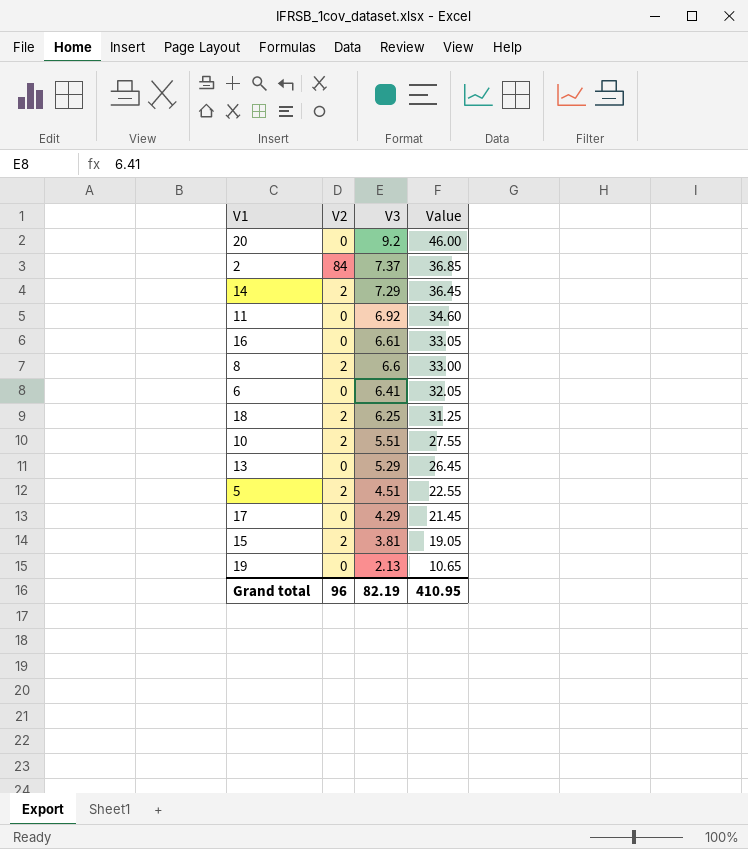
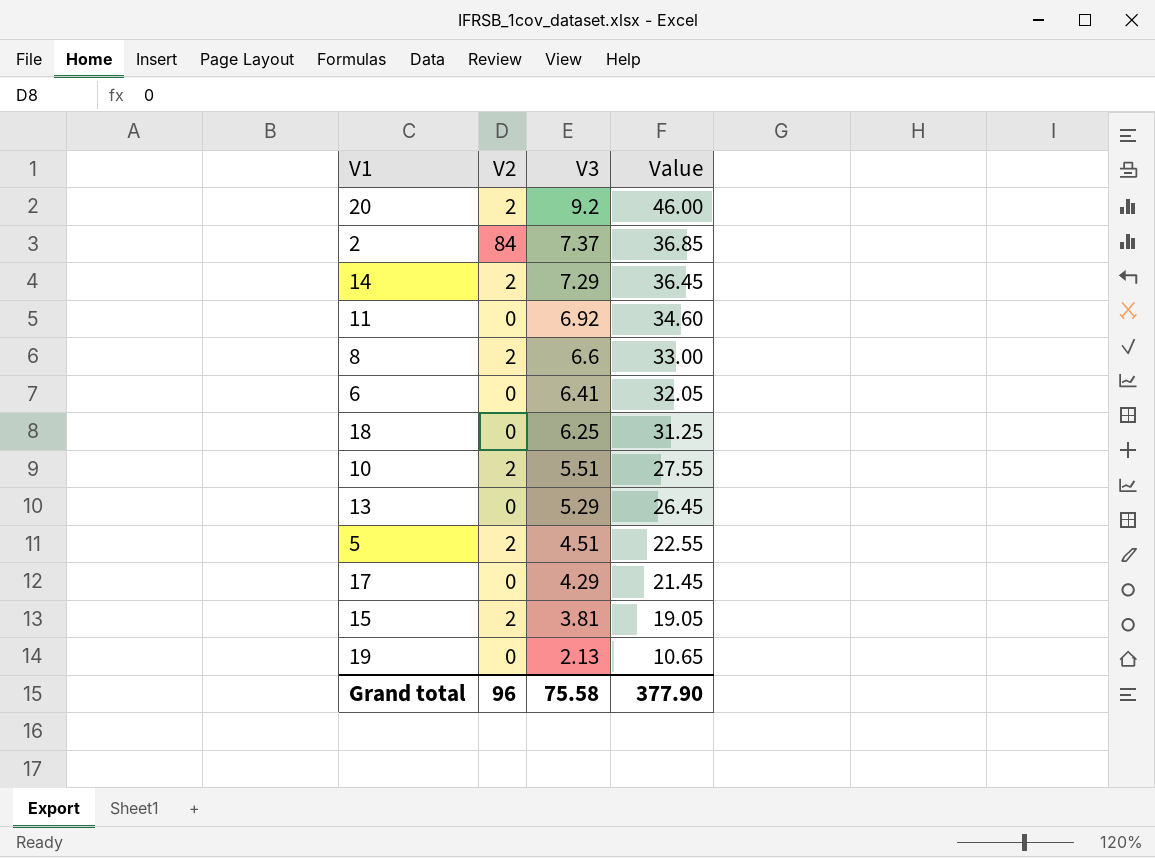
row 16: 0 | 6.61 | 33.05 -> none
20 | V2: 0 -> 2
18 | V2: 2 -> 0
Grand total | V3: 82.19 -> 75.58
Grand total | Value: 410.95 -> 377.90

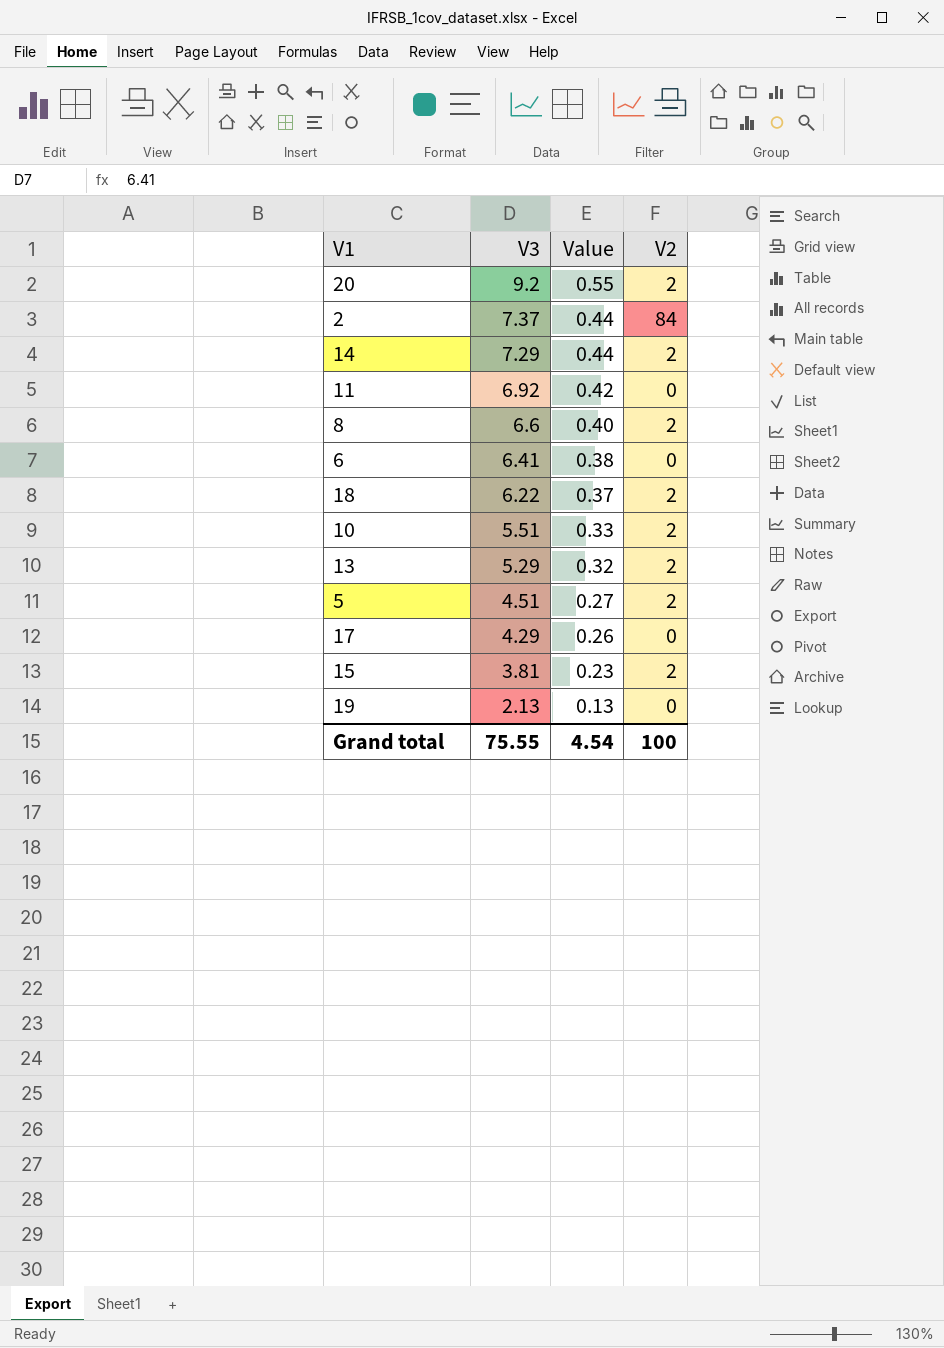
column Value | formula: [V3] * 5 -> [V3] * 0.06
column V2 | position: 2 -> 4
18 | V3: 6.25 -> 6.22
18 | V2: 0 -> 2
13 | V2: 0 -> 2
Grand total | V3: 75.58 -> 75.55
Grand total | Value: 377.90 -> 4.54
Grand total | V2: 96 -> 100

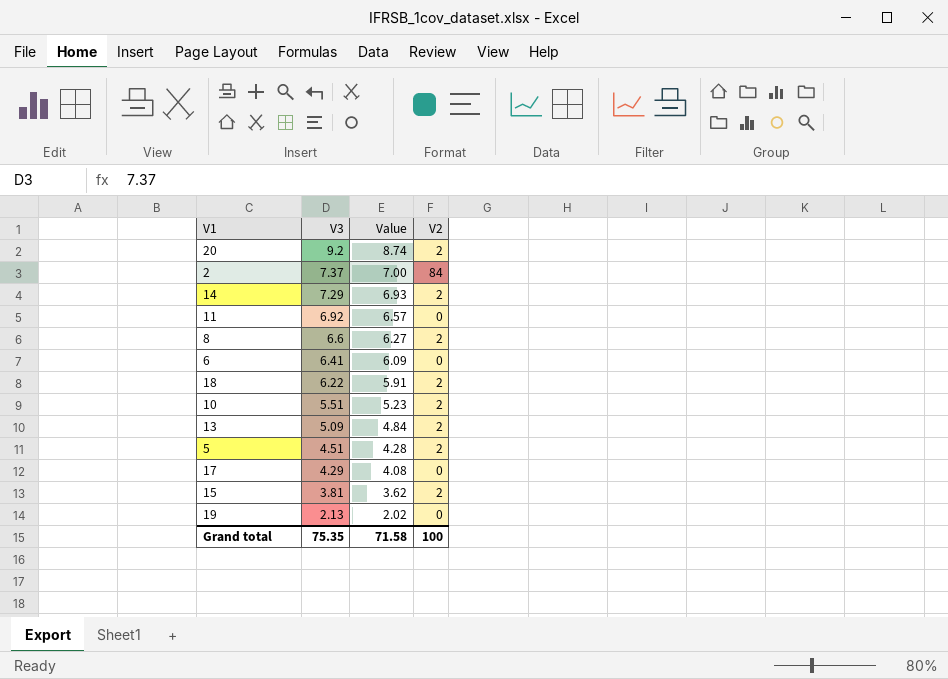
column Value | formula: [V3] * 0.06 -> [V3] * 0.95
13 | V3: 5.29 -> 5.09
Grand total | V3: 75.55 -> 75.35
Grand total | Value: 4.54 -> 71.58

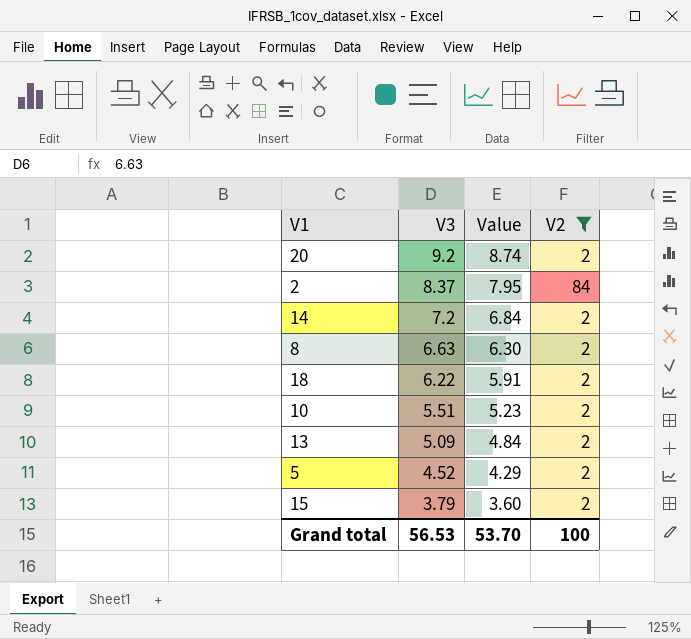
filter: none -> V2 != 0
2 | V3: 7.37 -> 8.37
2 | Value: 7.00 -> 7.95
14 | V3: 7.29 -> 7.2
14 | Value: 6.93 -> 6.84
8 | V3: 6.6 -> 6.63
8 | Value: 6.27 -> 6.30
5 | V3: 4.51 -> 4.52
5 | Value: 4.28 -> 4.29
15 | V3: 3.81 -> 3.79
15 | Value: 3.62 -> 3.60
Grand total | V3: 75.35 -> 56.53
Grand total | Value: 71.58 -> 53.70

